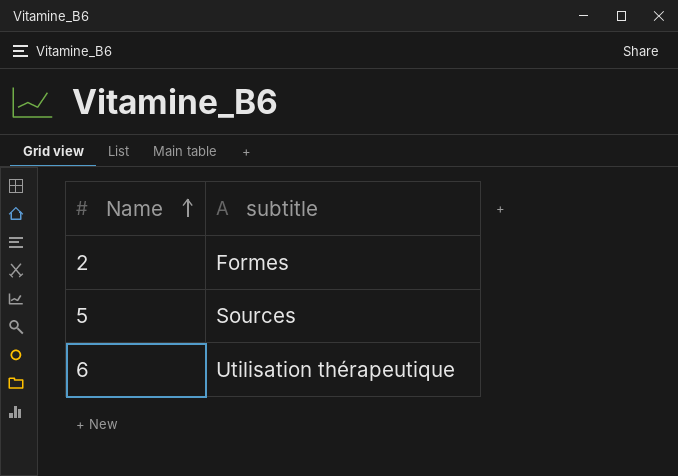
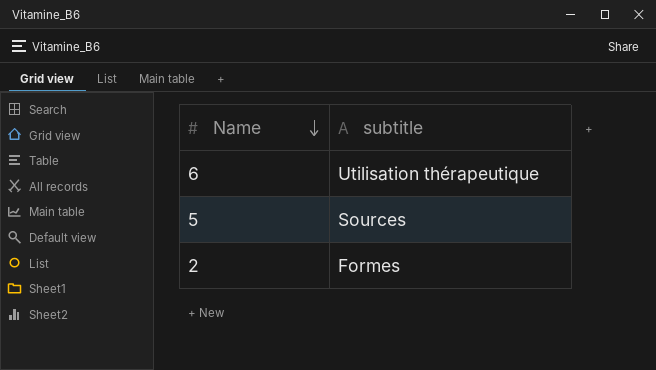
row order: Name ascending -> Name descending

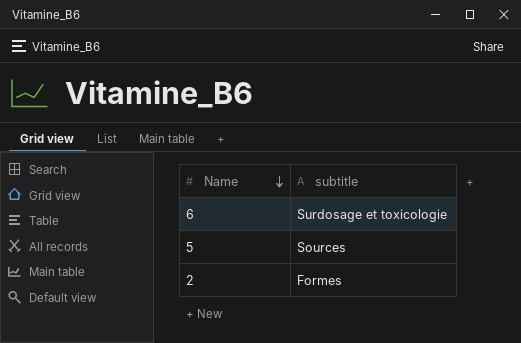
6 | subtitle: Utilisation thérapeutique -> Surdosage et toxicologie

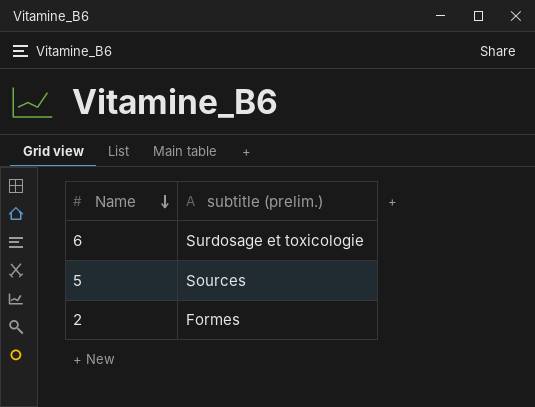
column name: subtitle -> subtitle (prelim.)

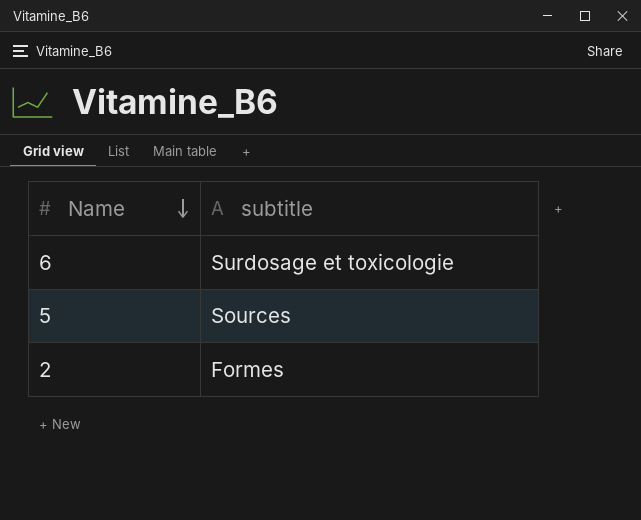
column name: subtitle (prelim.) -> subtitle

